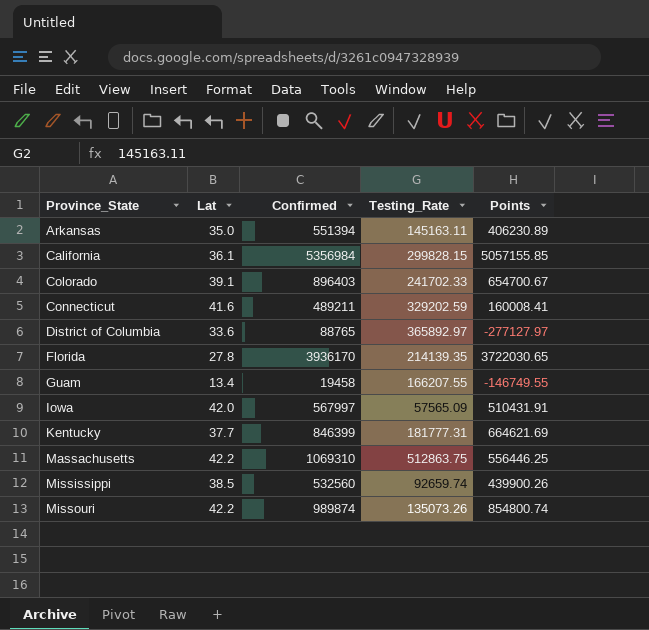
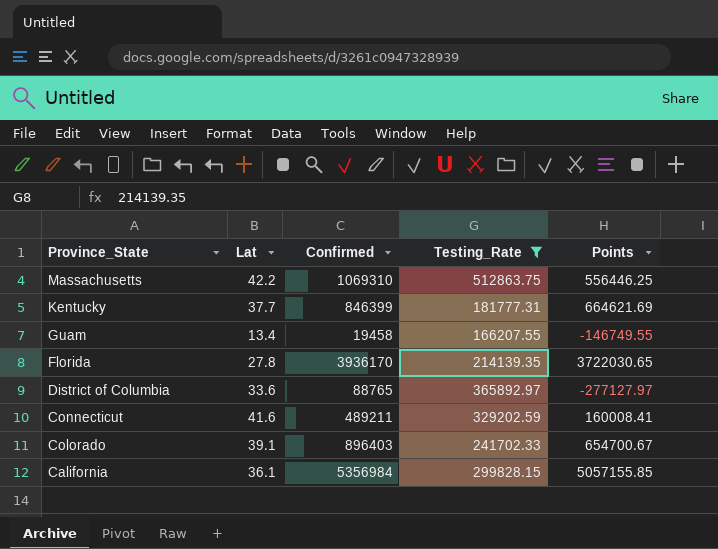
filter: none -> Testing_Rate >= 166207.55
row order: Province_State ascending -> Province_State descending

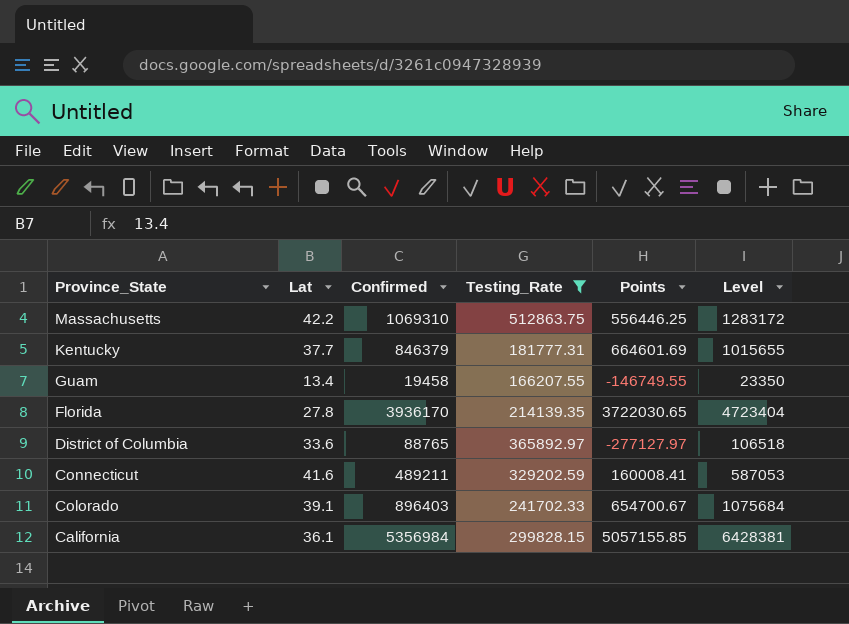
column Level | formula: none -> [Confirmed] * 1.2
Kentucky | Confirmed: 846399 -> 846379
Kentucky | Points: 664621.69 -> 664601.69

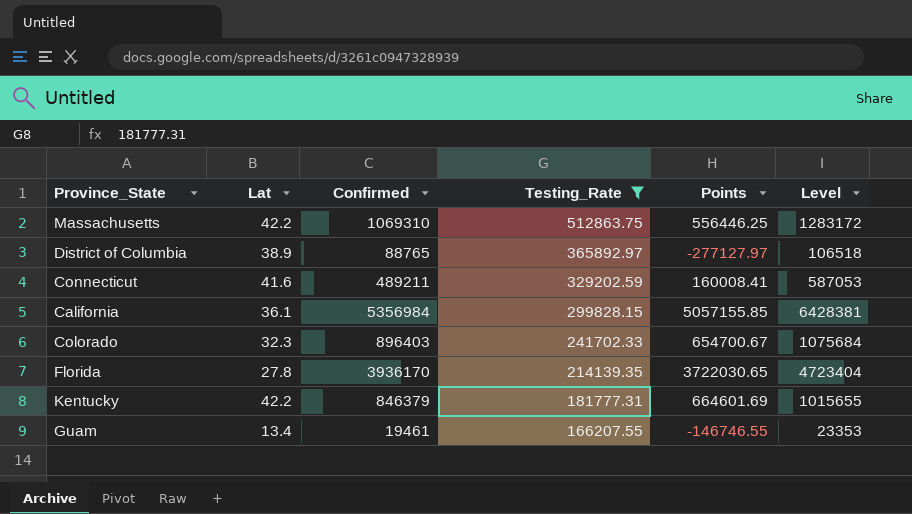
row order: Province_State descending -> Testing_Rate descending
District of Columbia | Lat: 33.6 -> 38.9
Colorado | Lat: 39.1 -> 32.3
Kentucky | Lat: 37.7 -> 42.2
Guam | Confirmed: 19458 -> 19461
Guam | Points: -146749.55 -> -146746.55
Guam | Level: 23350 -> 23353

